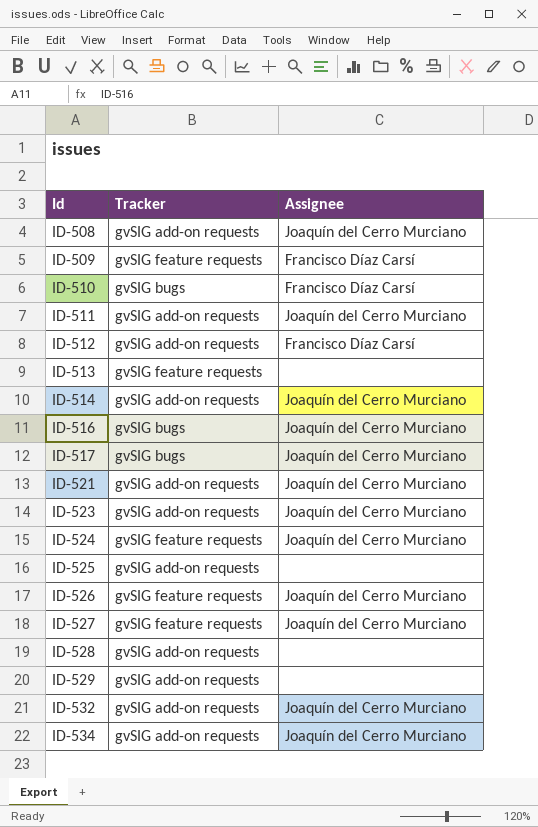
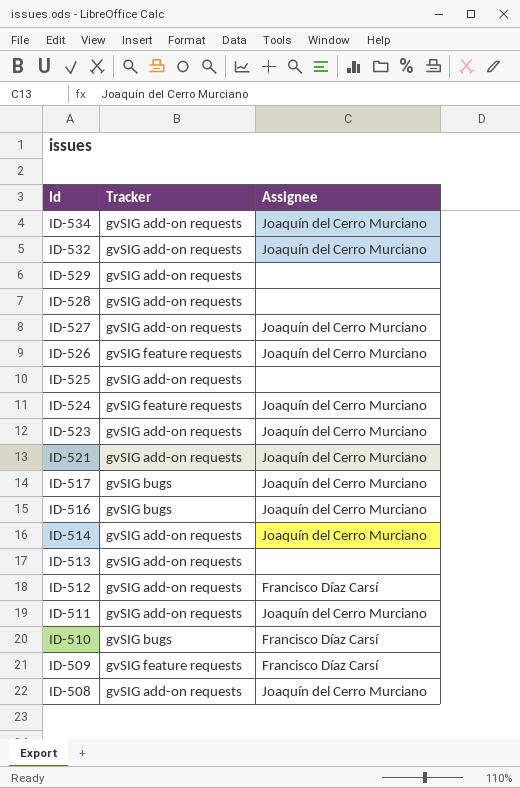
row order: Id ascending -> Id descending
ID-527 | Tracker: gvSIG feature requests -> gvSIG add-on requests
ID-513 | Tracker: gvSIG feature requests -> gvSIG add-on requests

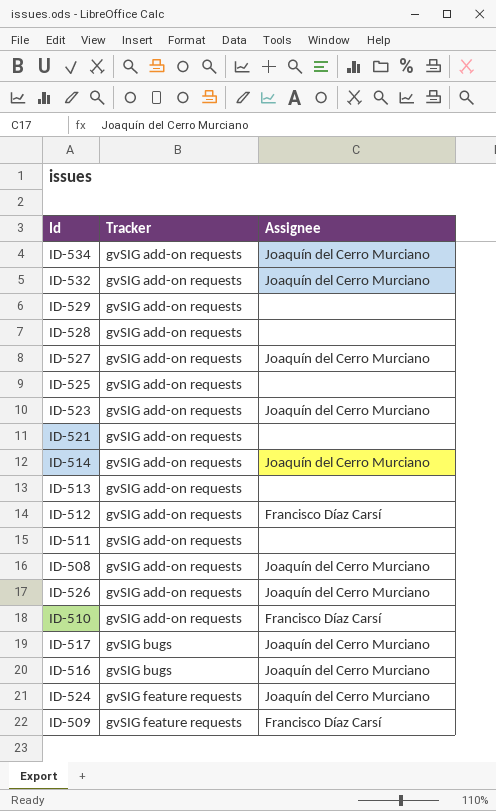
row order: Id descending -> Tracker ascending
ID-521 | Assignee: Joaquín del Cerro Murciano -> none
ID-511 | Assignee: Joaquín del Cerro Murciano -> none
ID-526 | Tracker: gvSIG feature requests -> gvSIG add-on requests
ID-510 | Tracker: gvSIG bugs -> gvSIG add-on requests

